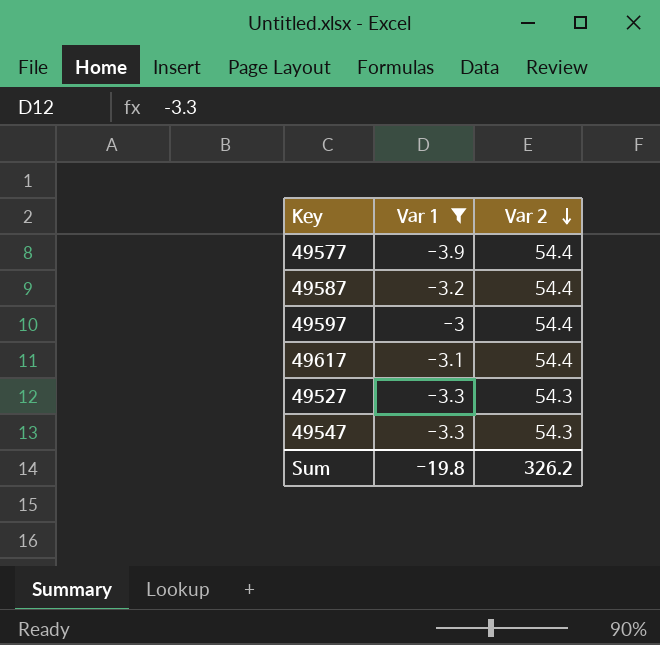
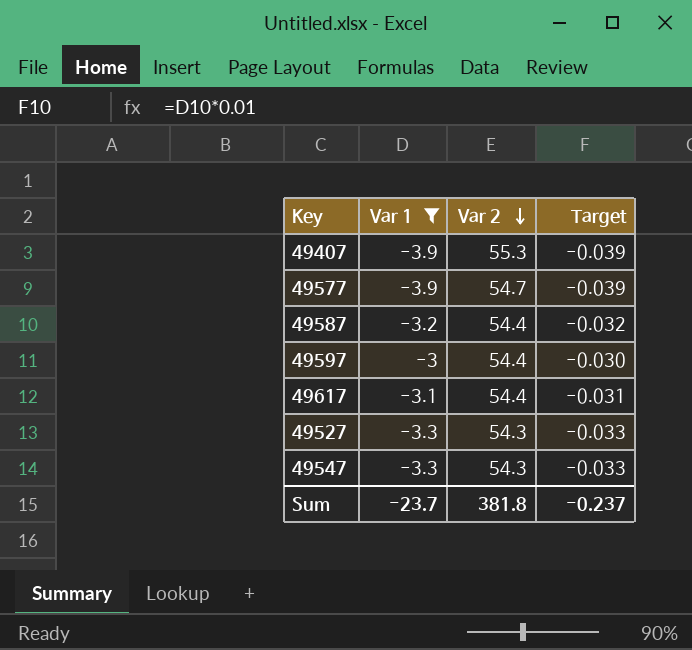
column Target | formula: none -> [Var 1] * 0.01
row 49407: none -> -3.9 | 55.3 | -0.039
49577 | Var 2: 54.4 -> 54.7
Sum | Var 1: -19.8 -> -23.7
Sum | Var 2: 326.2 -> 381.8

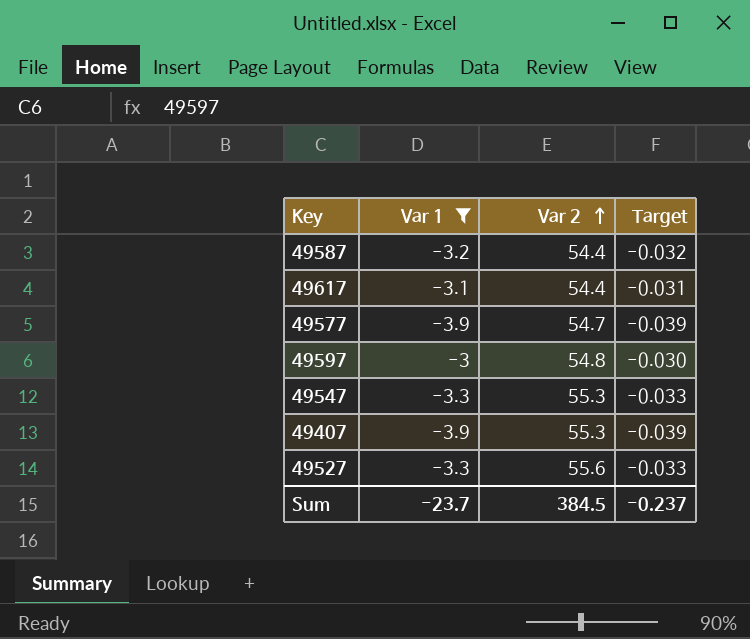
row order: Var 2 descending -> Var 2 ascending
49597 | Var 2: 54.4 -> 54.8
49547 | Var 2: 54.3 -> 55.3
49527 | Var 2: 54.3 -> 55.6
Sum | Var 2: 381.8 -> 384.5

